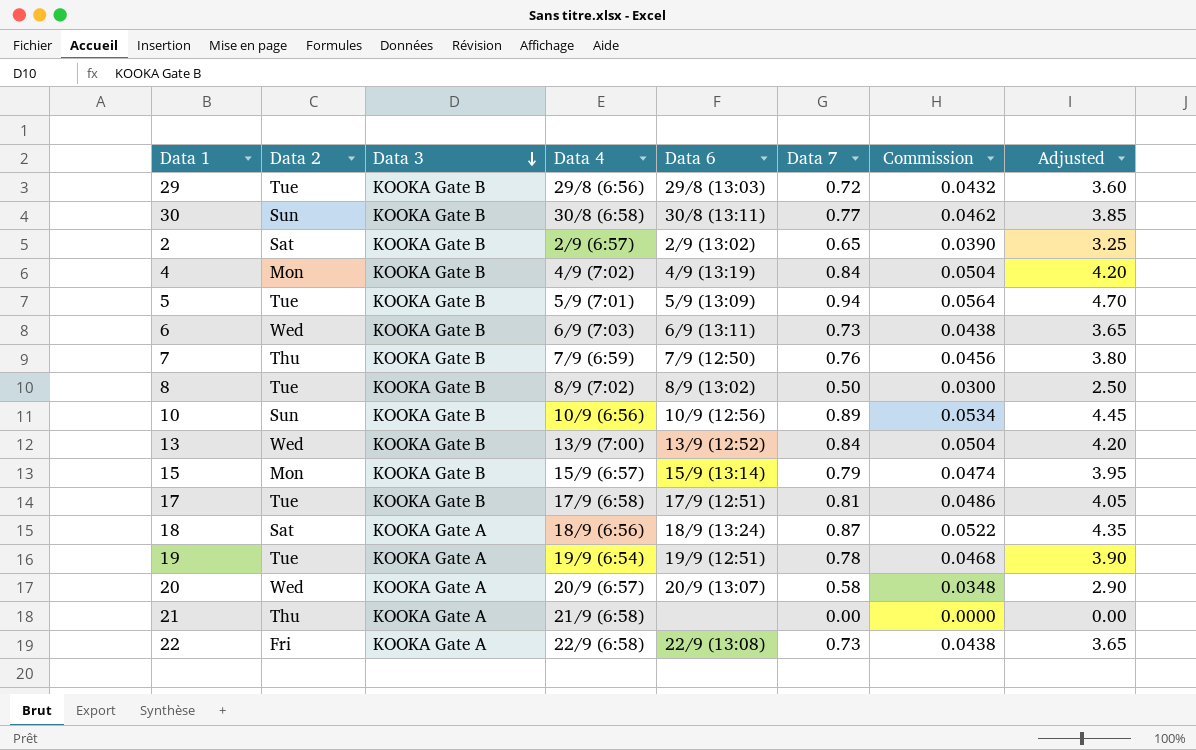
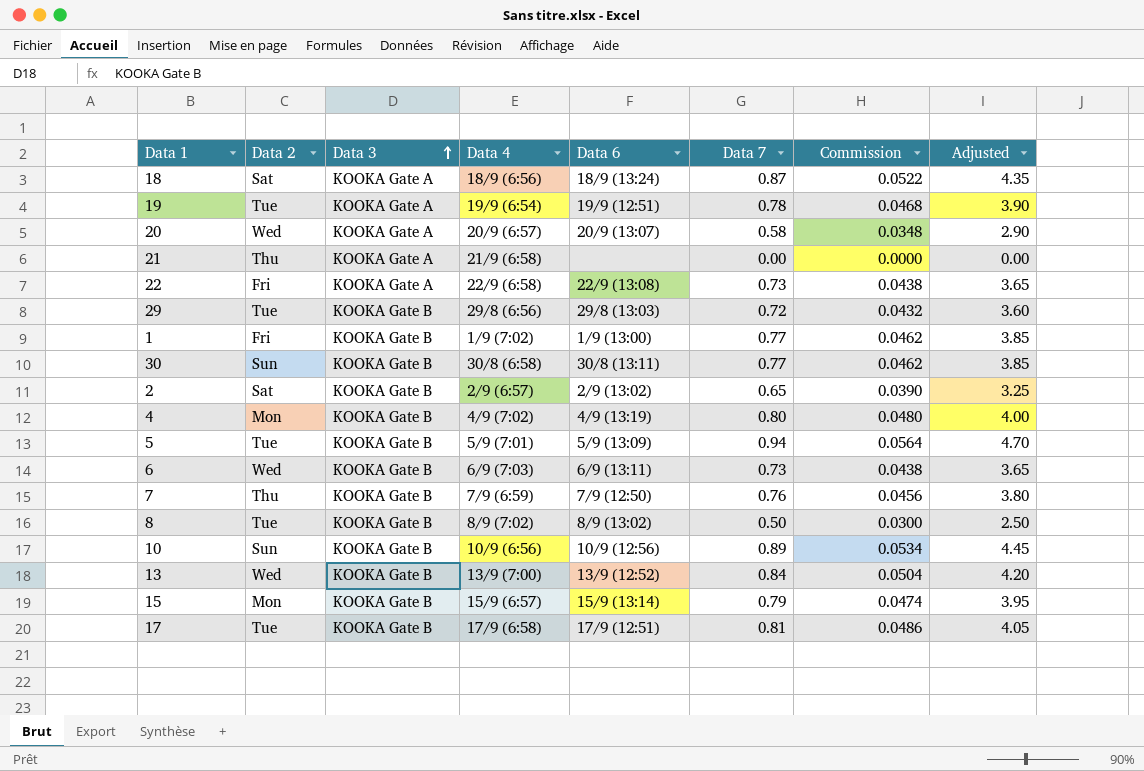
row order: Data 3 descending -> Data 3 ascending
row 1: none -> Fri | KOOKA Gate B | 1/9 (7:02) | 1/9 (13:00) | 0.77 | 0.0462 | 3.85
4 | Data 7: 0.84 -> 0.80
4 | Commission: 0.0504 -> 0.0480
4 | Adjusted: 4.20 -> 4.00

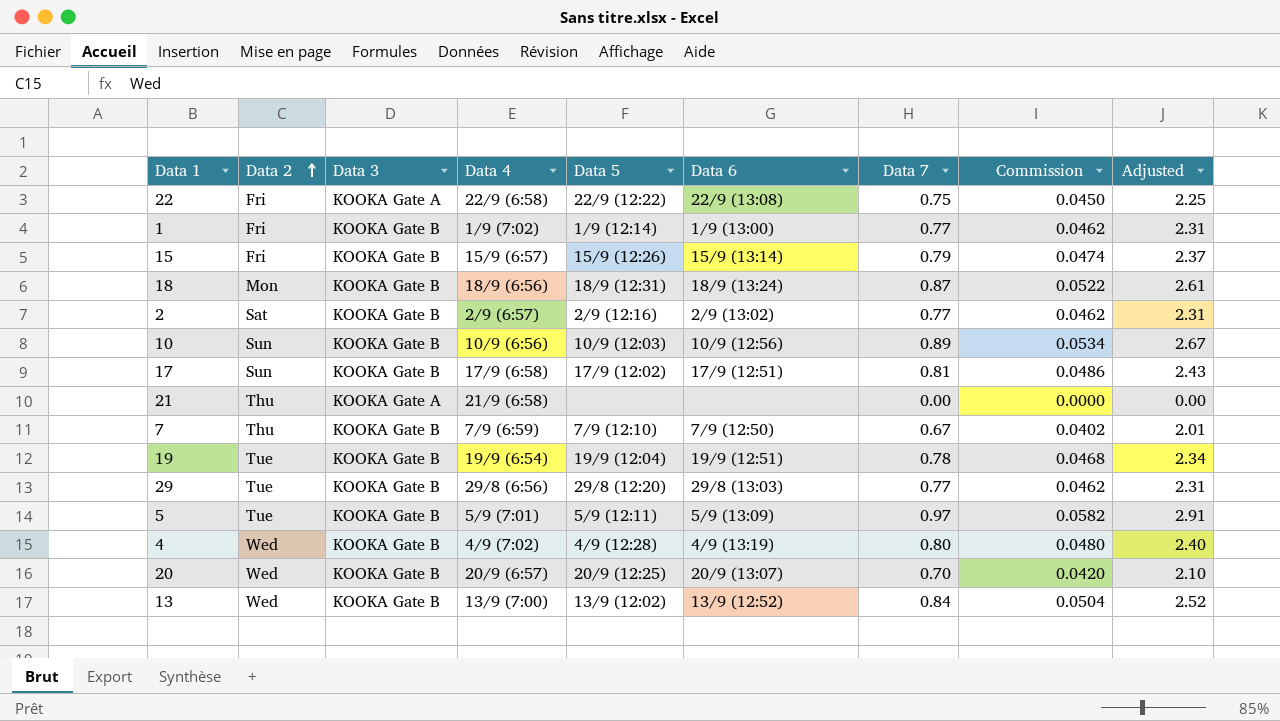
row order: Data 3 ascending -> Data 2 ascending
column Data 5 | position: none -> 5
column Adjusted | formula: [Data 7] * 5 -> [Data 7] * 3
row 30: Sun | KOOKA Gate B | 30/8 (6:58) | 30/8 (13:11) | 0.77 | 0.0462 | 3.85 -> none
row 6: Wed | KOOKA Gate B | 6/9 (7:03) | 6/9 (13:11) | 0.73 | 0.0438 | 3.65 -> none
row 8: Tue | KOOKA Gate B | 8/9 (7:02) | 8/9 (13:02) | 0.50 | 0.0300 | 2.50 -> none
22 | Data 7: 0.73 -> 0.75
22 | Commission: 0.0438 -> 0.0450
15 | Data 2: Mon -> Fri
18 | Data 2: Sat -> Mon
18 | Data 3: KOOKA Gate A -> KOOKA Gate B
2 | Data 7: 0.65 -> 0.77
2 | Commission: 0.0390 -> 0.0462
17 | Data 2: Tue -> Sun
7 | Data 7: 0.76 -> 0.67
7 | Commission: 0.0456 -> 0.0402
19 | Data 3: KOOKA Gate A -> KOOKA Gate B
29 | Data 7: 0.72 -> 0.77
29 | Commission: 0.0432 -> 0.0462
5 | Data 7: 0.94 -> 0.97
5 | Commission: 0.0564 -> 0.0582
4 | Data 2: Mon -> Wed
20 | Data 3: KOOKA Gate A -> KOOKA Gate B
20 | Data 7: 0.58 -> 0.70
20 | Commission: 0.0348 -> 0.0420

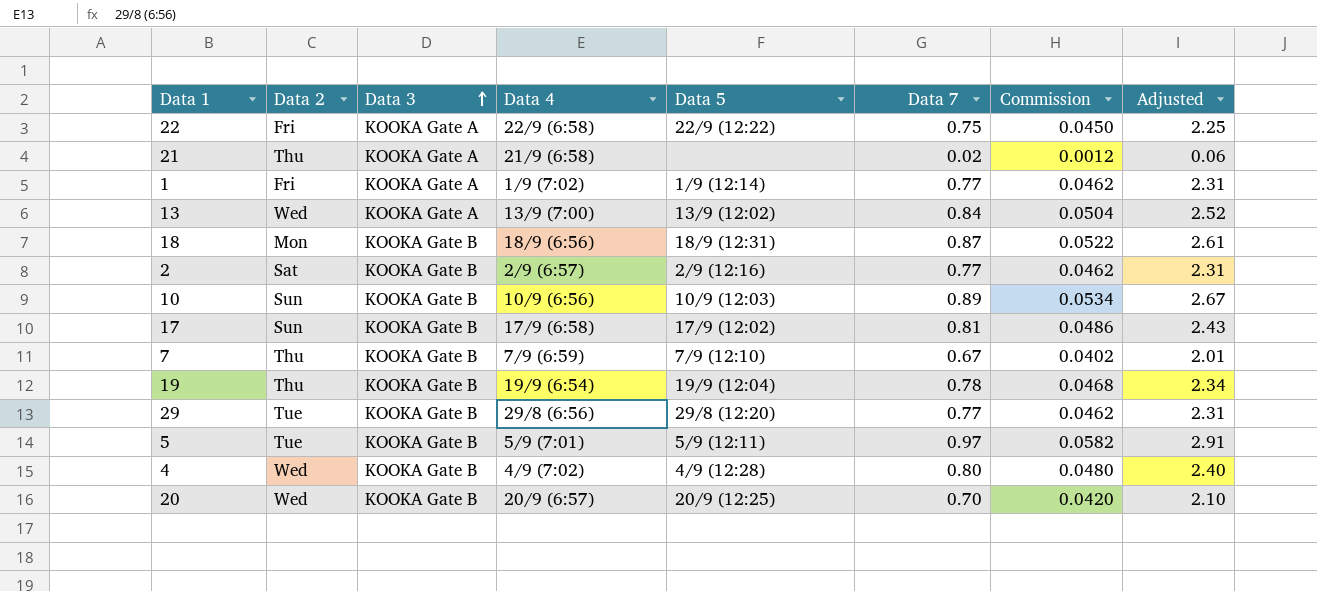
row order: Data 2 ascending -> Data 3 ascending
column Data 6 | position: 6 -> none
row 15: Fri | KOOKA Gate B | 15/9 (6:57) | 15/9 (12:26) | 15/9 (13:14) | 0.79 | 0.0474 | 2.37 -> none
21 | Data 7: 0.00 -> 0.02
21 | Commission: 0.0000 -> 0.0012
21 | Adjusted: 0.00 -> 0.06
1 | Data 3: KOOKA Gate B -> KOOKA Gate A
13 | Data 3: KOOKA Gate B -> KOOKA Gate A
19 | Data 2: Tue -> Thu

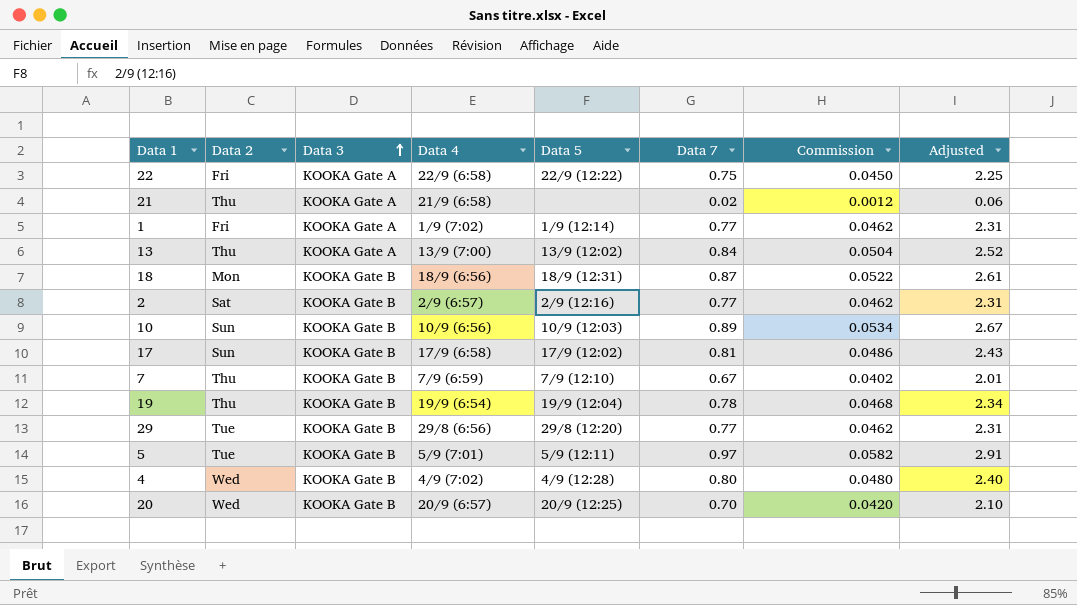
13 | Data 2: Wed -> Thu

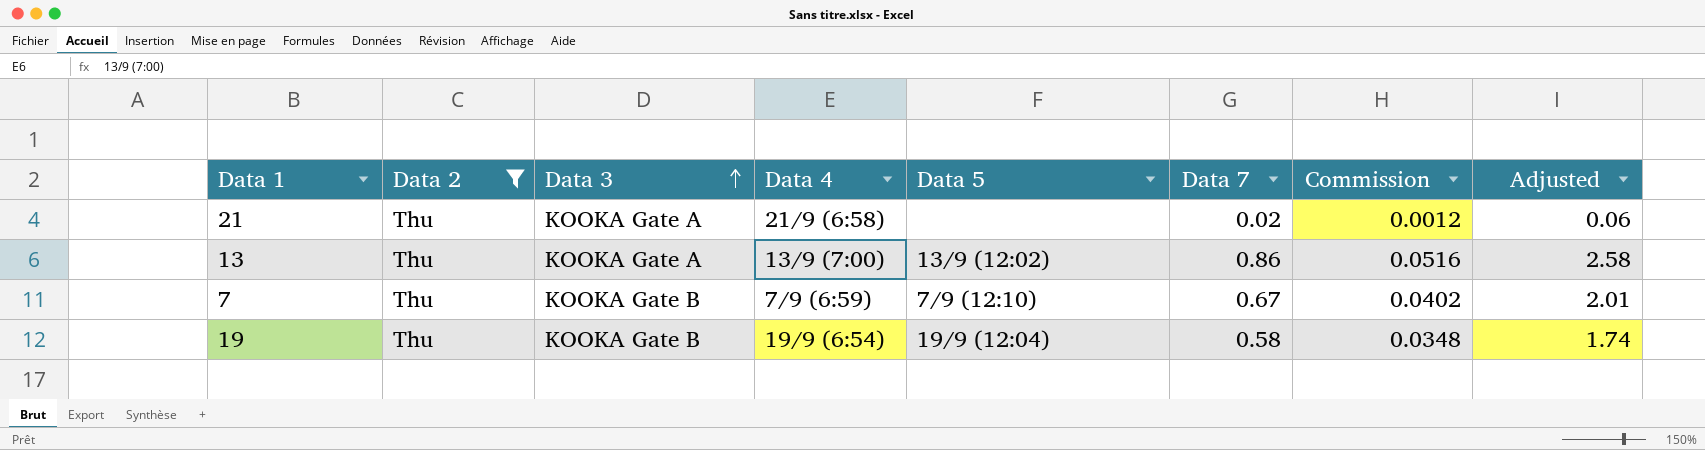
filter: none -> Data 2 = Thu
13 | Data 7: 0.84 -> 0.86
13 | Commission: 0.0504 -> 0.0516
13 | Adjusted: 2.52 -> 2.58
19 | Data 7: 0.78 -> 0.58
19 | Commission: 0.0468 -> 0.0348
19 | Adjusted: 2.34 -> 1.74

